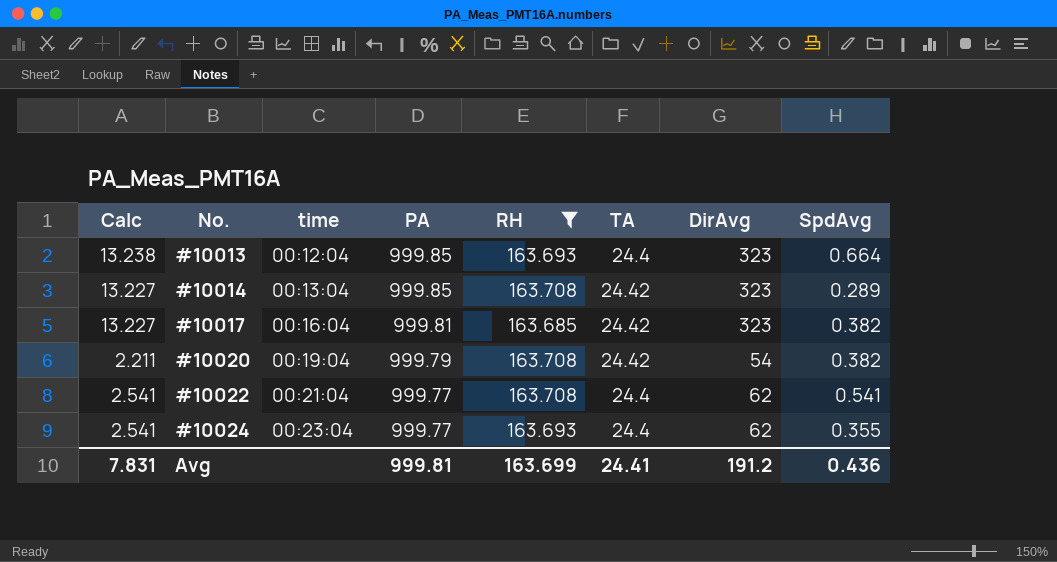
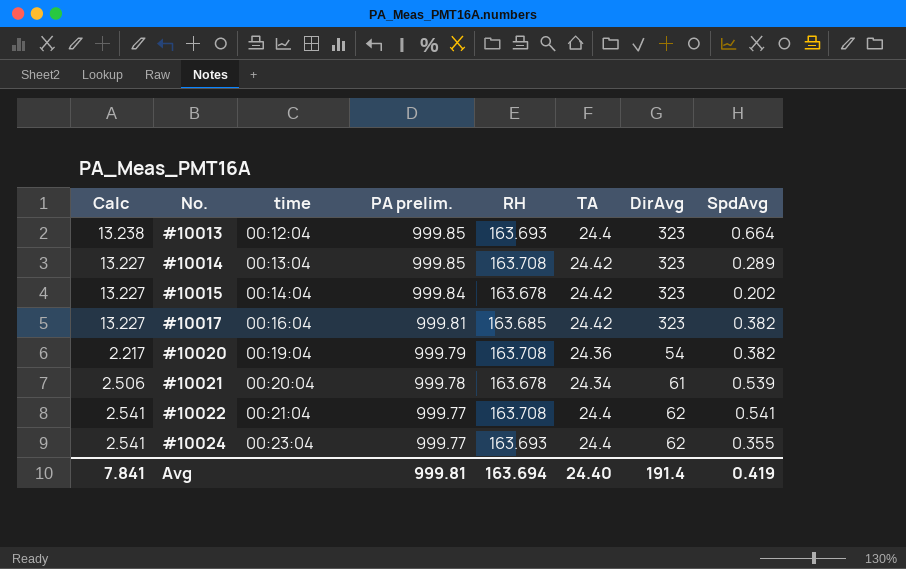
filter: RH != 163.678 -> none
column name: PA -> PA prelim.
#10020 | Calc: 2.211 -> 2.217
#10020 | TA: 24.42 -> 24.36
Avg | Calc: 7.831 -> 7.841
Avg | RH: 163.699 -> 163.694
Avg | TA: 24.41 -> 24.40
Avg | DirAvg: 191.2 -> 191.4
Avg | SpdAvg: 0.436 -> 0.419

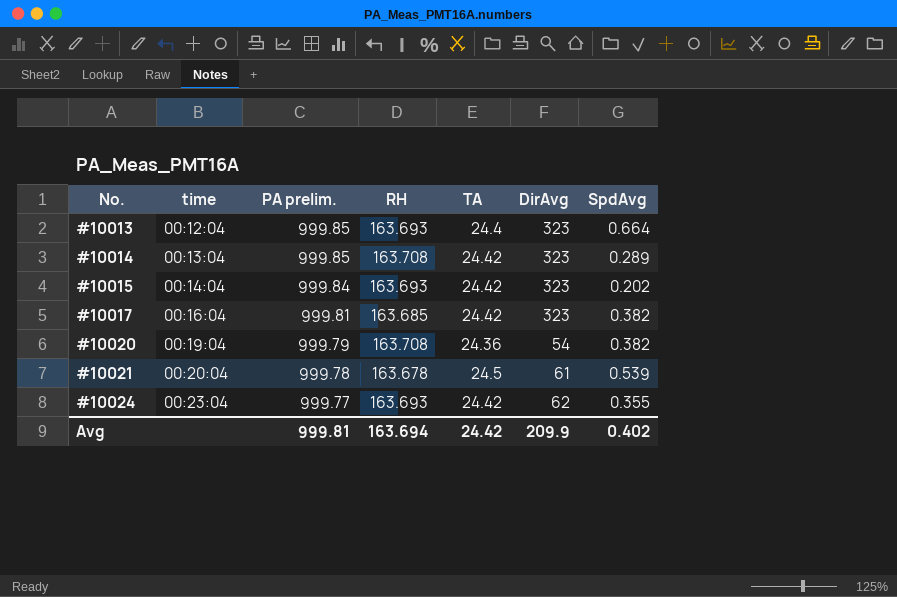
column Calc | formula: [DirAvg] / [TA] -> none
row #10022: 2.541 | 00:21:04 | 999.77 | 163.708 | 24.4 | 62 | 0.541 -> none
#10015 | RH: 163.678 -> 163.693
#10021 | TA: 24.34 -> 24.5
#10024 | TA: 24.4 -> 24.42
Avg | TA: 24.40 -> 24.42
Avg | DirAvg: 191.4 -> 209.9
Avg | SpdAvg: 0.419 -> 0.402

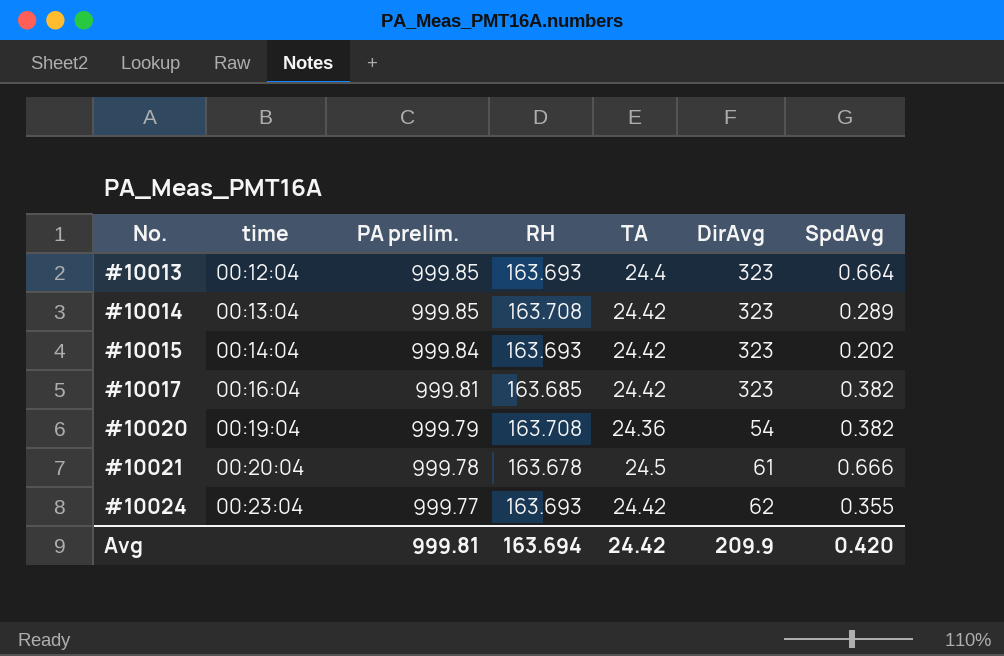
#10021 | SpdAvg: 0.539 -> 0.666
Avg | SpdAvg: 0.402 -> 0.420

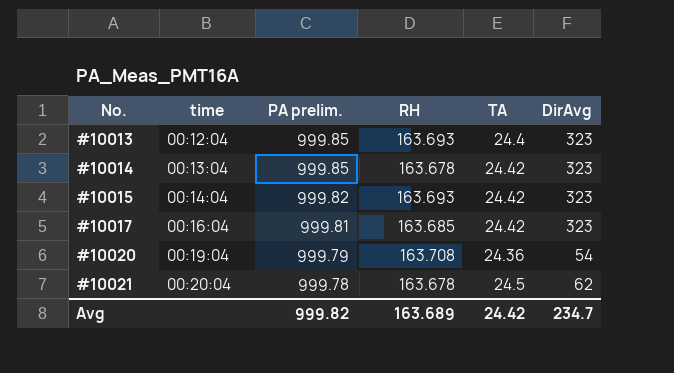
column SpdAvg | position: 7 -> none
row #10024: 00:23:04 | 999.77 | 163.693 | 24.42 | 62 | 0.355 -> none
#10014 | RH: 163.708 -> 163.678
#10015 | PA prelim.: 999.84 -> 999.82
#10021 | DirAvg: 61 -> 62
Avg | PA prelim.: 999.81 -> 999.82
Avg | RH: 163.694 -> 163.689
Avg | DirAvg: 209.9 -> 234.7

